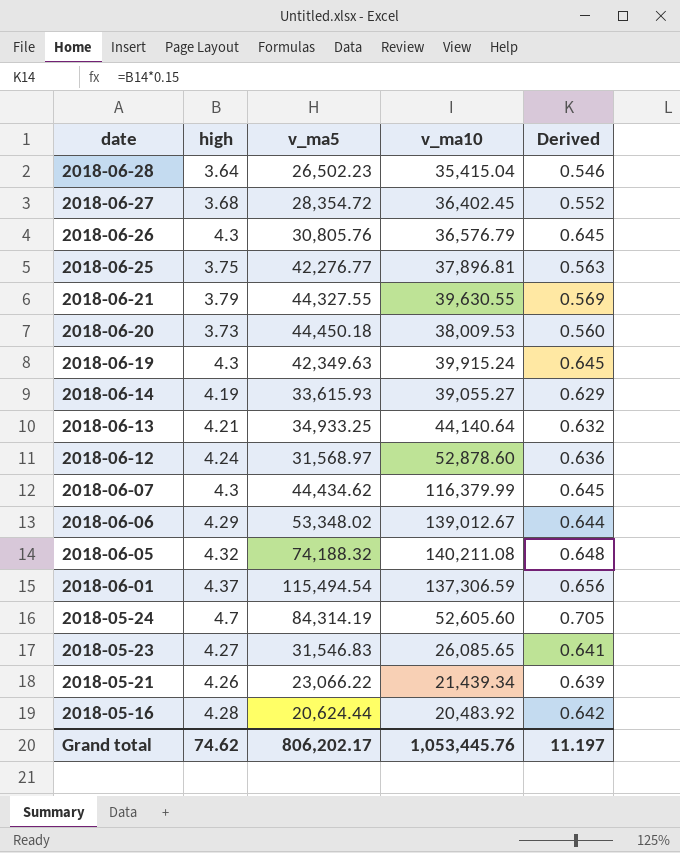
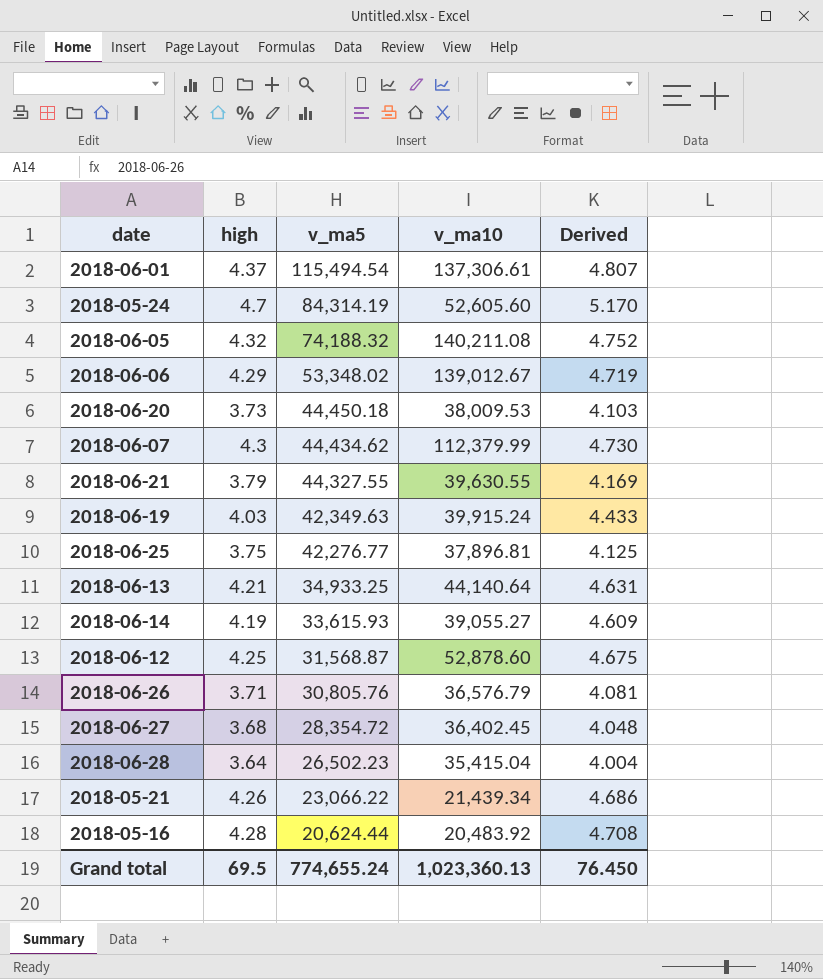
row order: date descending -> v_ma5 descending
column Derived | formula: [high] * 0.15 -> [high] * 1.1
row 2018-05-23: 4.27 | 31,546.83 | 26,085.65 | 0.641 -> none
2018-06-01 | v_ma10: 137,306.59 -> 137,306.61
2018-06-07 | v_ma10: 116,379.99 -> 112,379.99
2018-06-19 | high: 4.3 -> 4.03
2018-06-12 | high: 4.24 -> 4.25
2018-06-12 | v_ma5: 31,568.97 -> 31,568.87
2018-06-26 | high: 4.3 -> 3.71
Grand total | high: 74.62 -> 69.5
Grand total | v_ma5: 806,202.17 -> 774,655.24
Grand total | v_ma10: 1,053,445.76 -> 1,023,360.13
Grand total | Derived: 11.197 -> 76.450

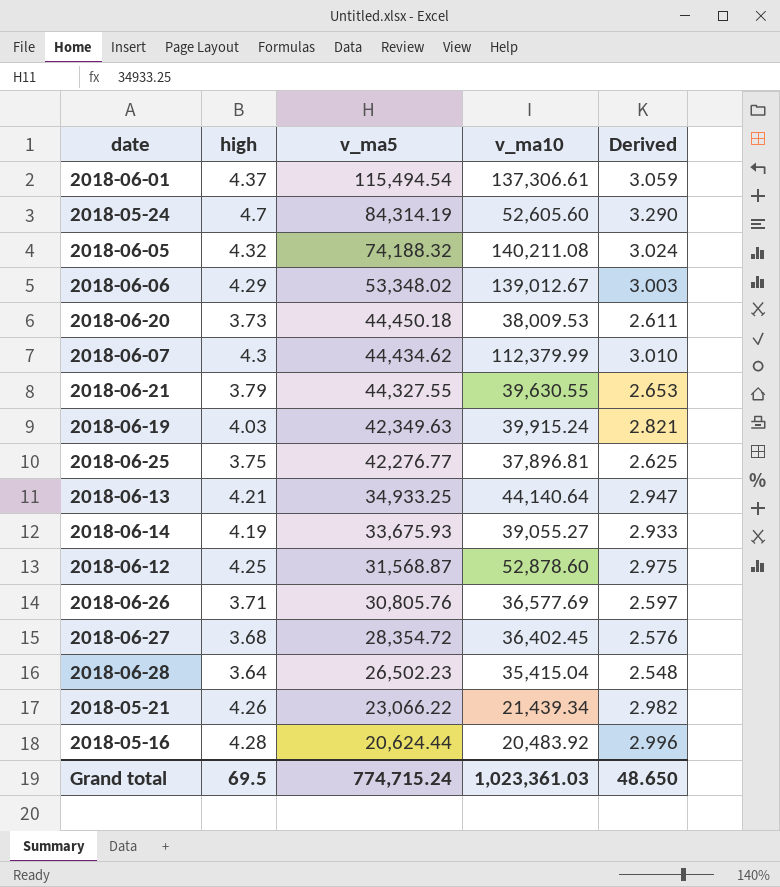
column Derived | formula: [high] * 1.1 -> [high] * 0.7
2018-06-14 | v_ma5: 33,615.93 -> 33,675.93
2018-06-26 | v_ma10: 36,576.79 -> 36,577.69
Grand total | v_ma5: 774,655.24 -> 774,715.24
Grand total | v_ma10: 1,023,360.13 -> 1,023,361.03
Grand total | Derived: 76.450 -> 48.650

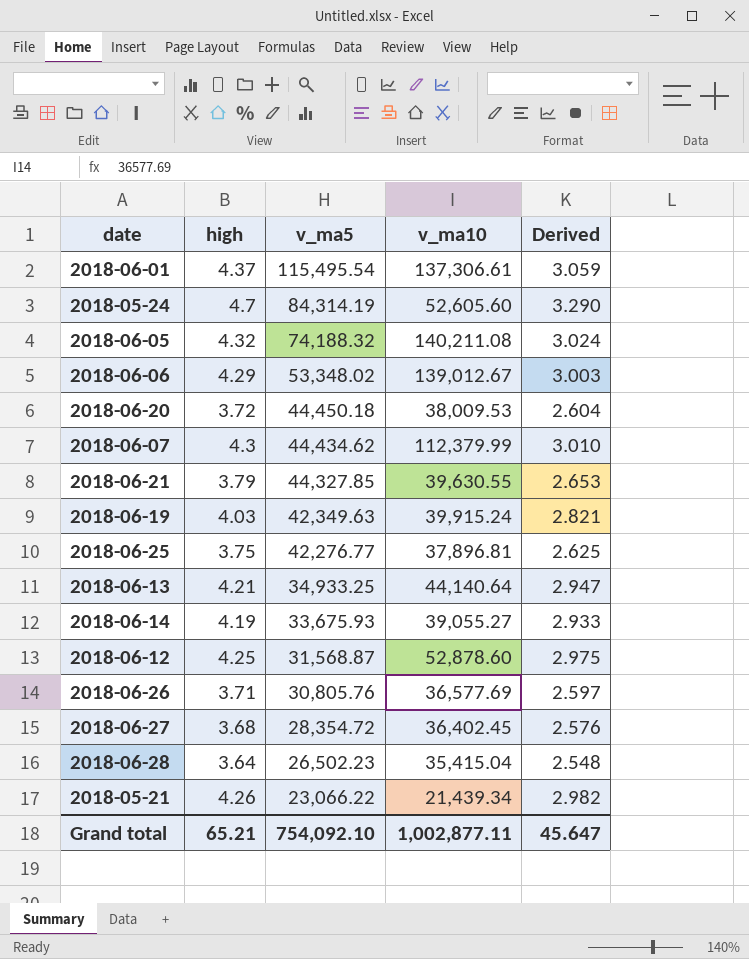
row 2018-05-16: 4.28 | 20,624.44 | 20,483.92 | 2.996 -> none
2018-06-01 | v_ma5: 115,494.54 -> 115,495.54
2018-06-20 | high: 3.73 -> 3.72
2018-06-20 | Derived: 2.611 -> 2.604
2018-06-21 | v_ma5: 44,327.55 -> 44,327.85
Grand total | high: 69.5 -> 65.21
Grand total | v_ma5: 774,715.24 -> 754,092.10
Grand total | v_ma10: 1,023,361.03 -> 1,002,877.11
Grand total | Derived: 48.650 -> 45.647

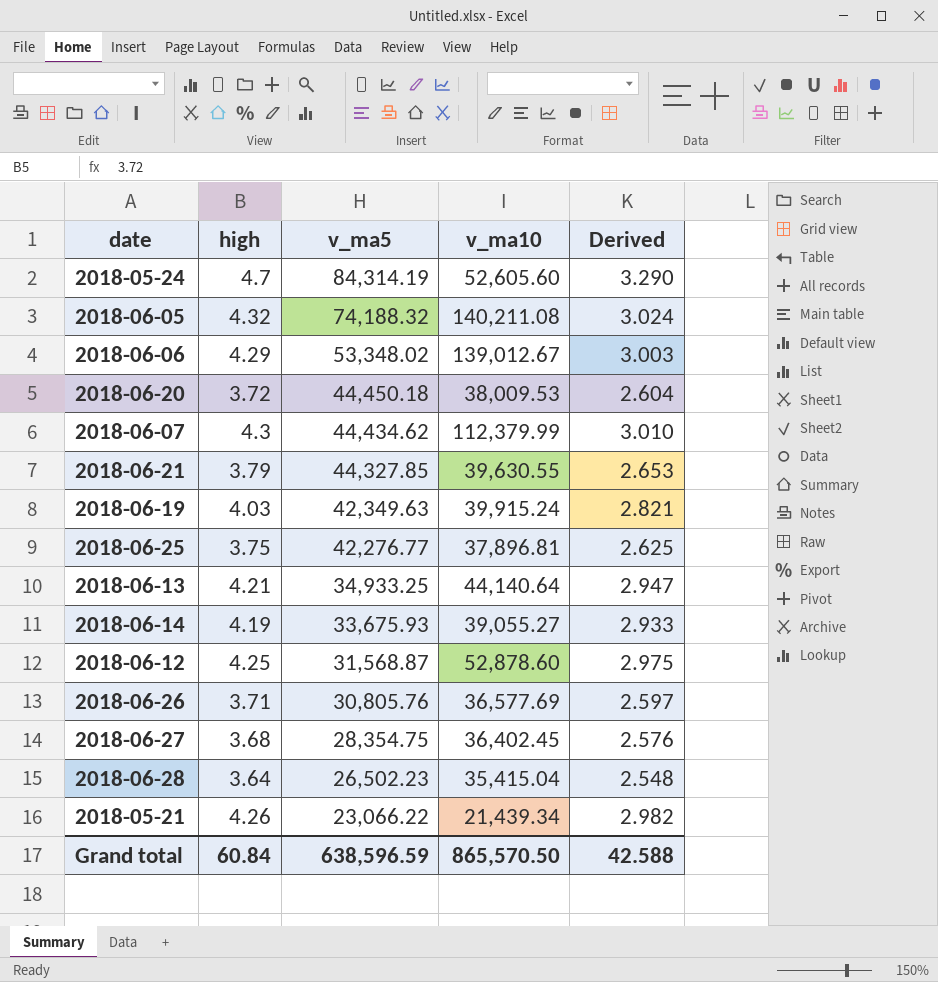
row 2018-06-01: 4.37 | 115,495.54 | 137,306.61 | 3.059 -> none
2018-06-27 | v_ma5: 28,354.72 -> 28,354.75
Grand total | high: 65.21 -> 60.84
Grand total | v_ma5: 754,092.10 -> 638,596.59
Grand total | v_ma10: 1,002,877.11 -> 865,570.50
Grand total | Derived: 45.647 -> 42.588

